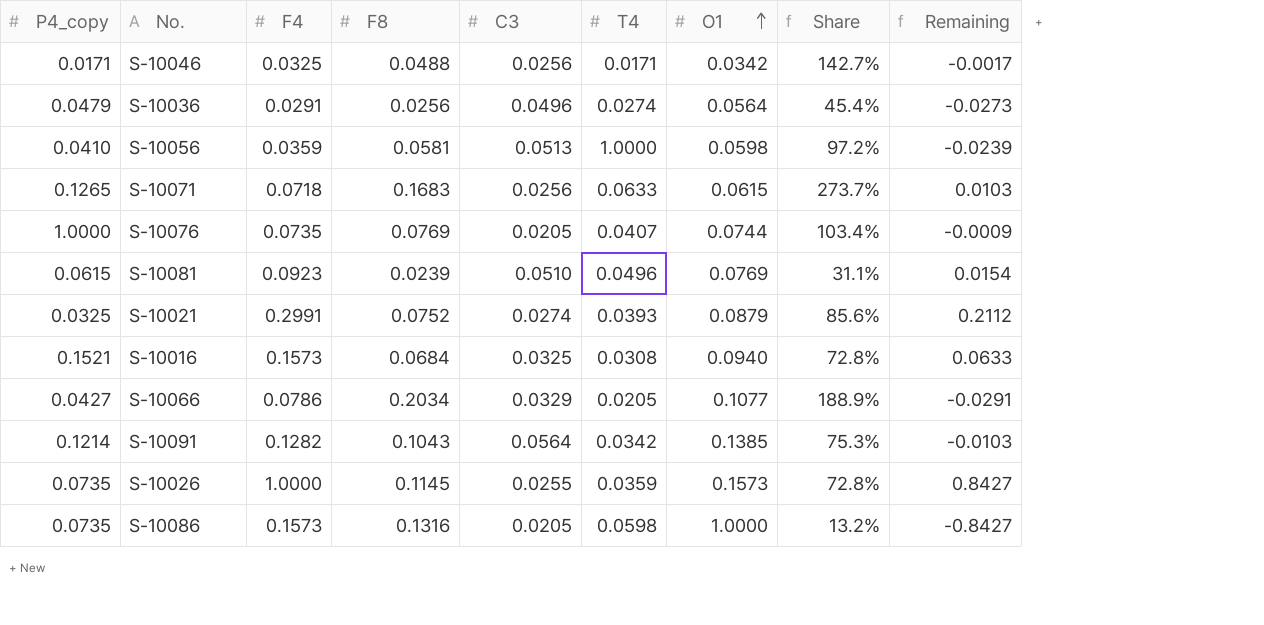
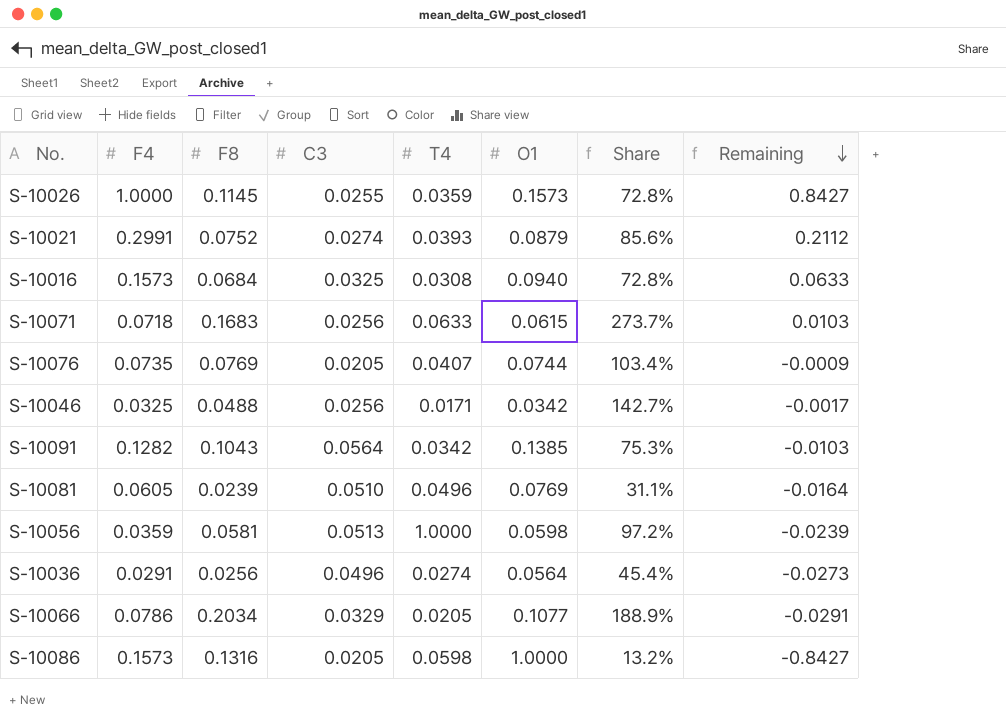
row order: O1 ascending -> Remaining descending
column P4_copy | position: 1 -> none
S-10081 | F4: 0.0923 -> 0.0605
S-10081 | Remaining: 0.0154 -> -0.0164

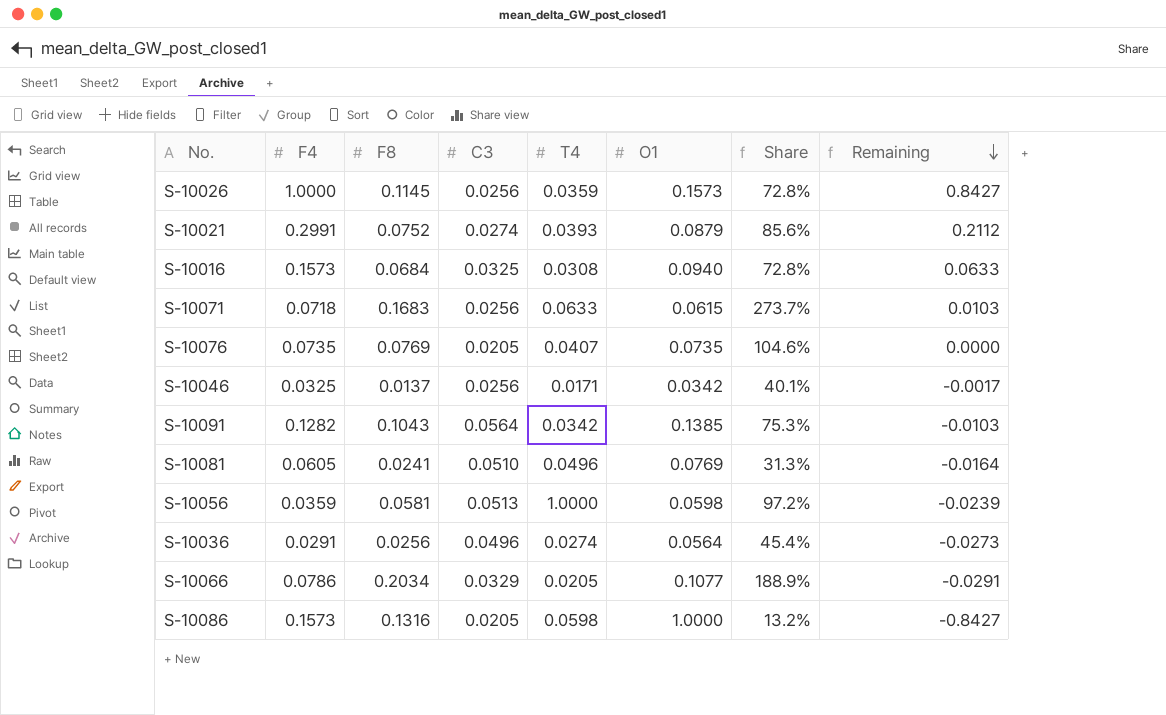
S-10026 | C3: 0.0255 -> 0.0256
S-10076 | O1: 0.0744 -> 0.0735
S-10076 | Share: 103.4% -> 104.6%
S-10076 | Remaining: -0.0009 -> 0.0000
S-10046 | F8: 0.0488 -> 0.0137
S-10046 | Share: 142.7% -> 40.1%
S-10081 | F8: 0.0239 -> 0.0241
S-10081 | Share: 31.1% -> 31.3%

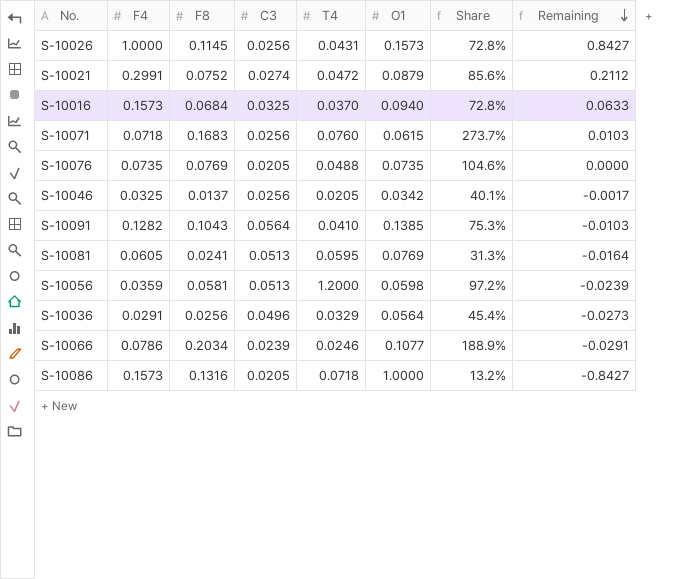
S-10026 | T4: 0.0359 -> 0.0431
S-10021 | T4: 0.0393 -> 0.0472
S-10016 | T4: 0.0308 -> 0.0370
S-10071 | T4: 0.0633 -> 0.0760
S-10076 | T4: 0.0407 -> 0.0488
S-10046 | T4: 0.0171 -> 0.0205
S-10091 | T4: 0.0342 -> 0.0410
S-10081 | C3: 0.0510 -> 0.0513
S-10081 | T4: 0.0496 -> 0.0595
S-10056 | T4: 1.0000 -> 1.2000
S-10036 | T4: 0.0274 -> 0.0329
S-10066 | C3: 0.0329 -> 0.0239
S-10066 | T4: 0.0205 -> 0.0246
S-10086 | T4: 0.0598 -> 0.0718

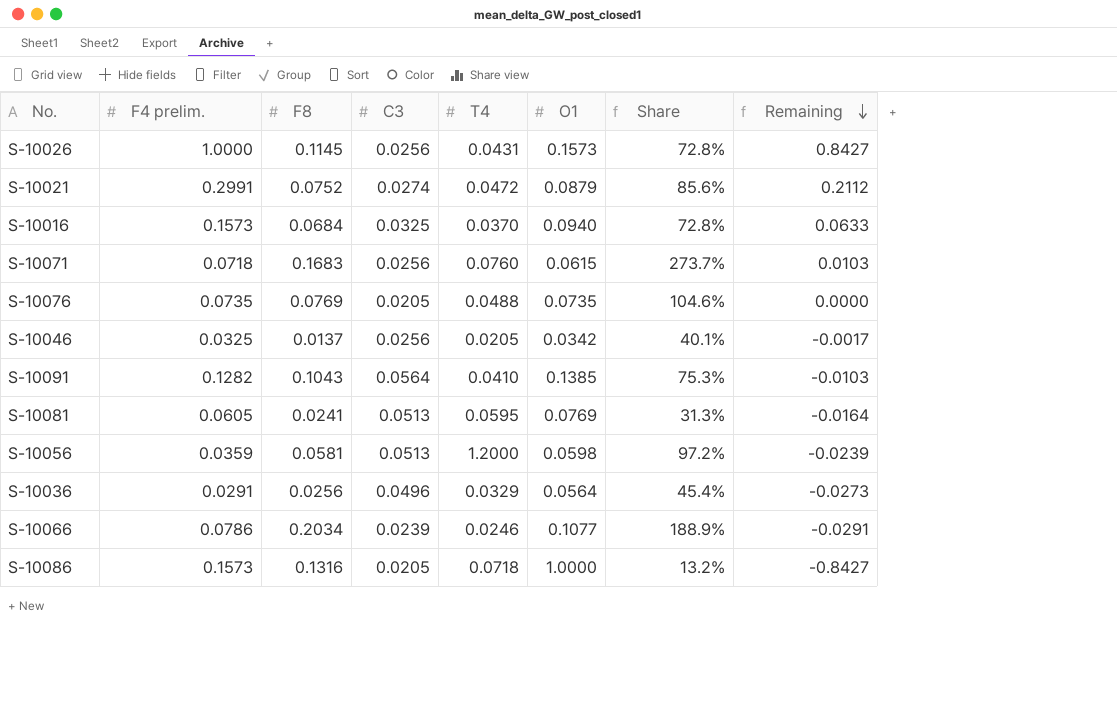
column name: F4 -> F4 prelim.

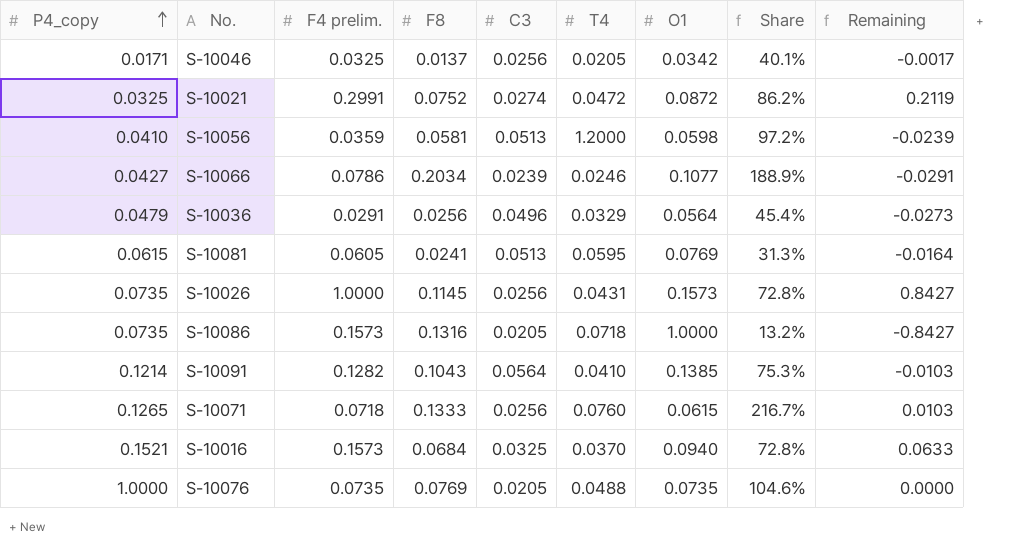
row order: Remaining descending -> P4_copy ascending
column P4_copy | position: none -> 1
S-10021 | O1: 0.0879 -> 0.0872
S-10021 | Share: 85.6% -> 86.2%
S-10021 | Remaining: 0.2112 -> 0.2119
S-10071 | F8: 0.1683 -> 0.1333
S-10071 | Share: 273.7% -> 216.7%

